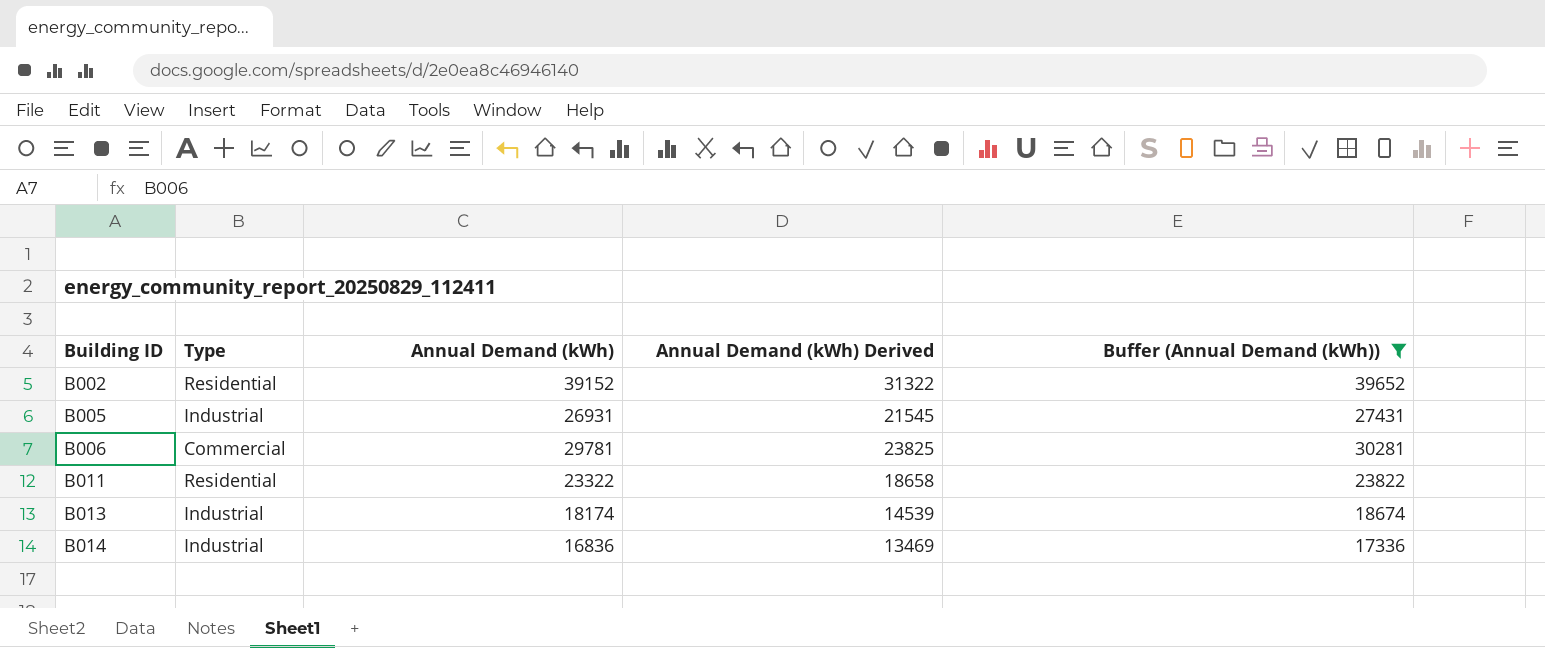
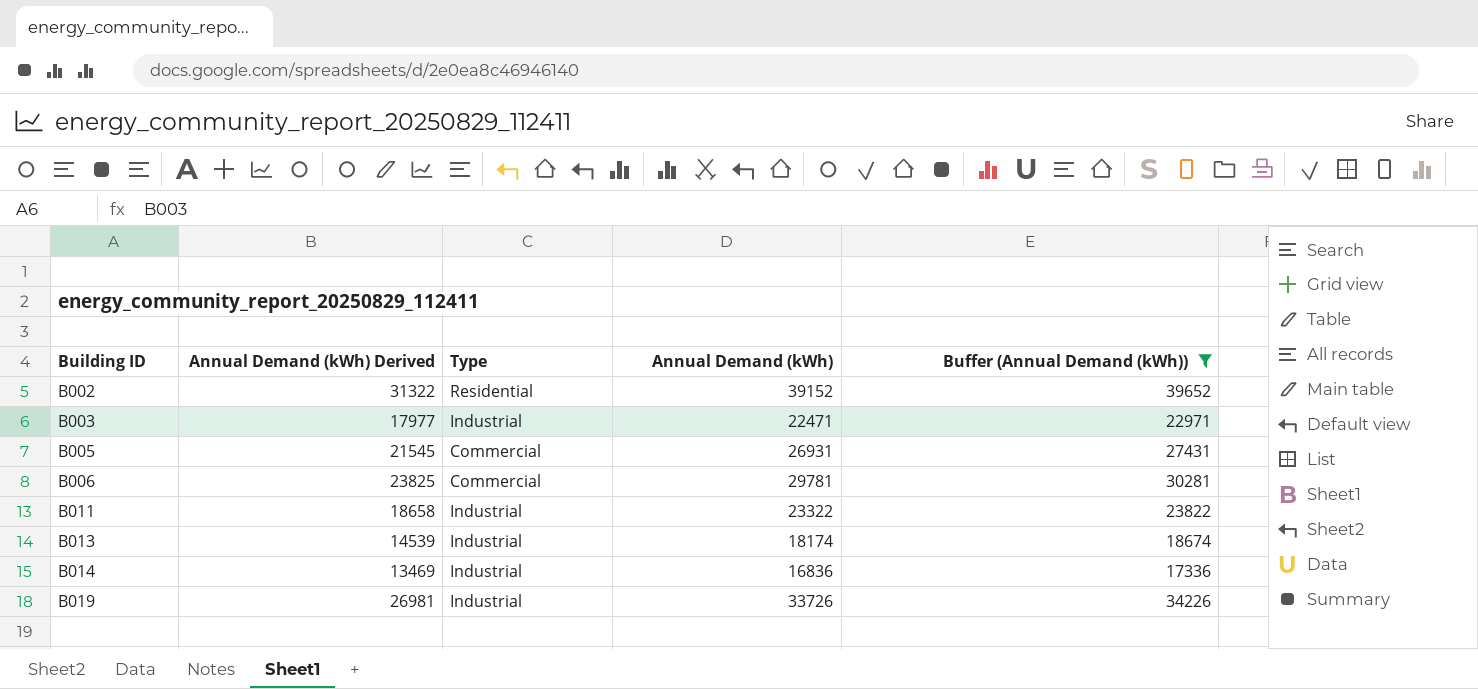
column Annual Demand (kWh) Derived | position: 4 -> 2
row B003: none -> 17977 | Industrial | 22471 | 22971
B005 | Type: Industrial -> Commercial
B011 | Type: Residential -> Industrial
row B019: none -> 26981 | Industrial | 33726 | 34226

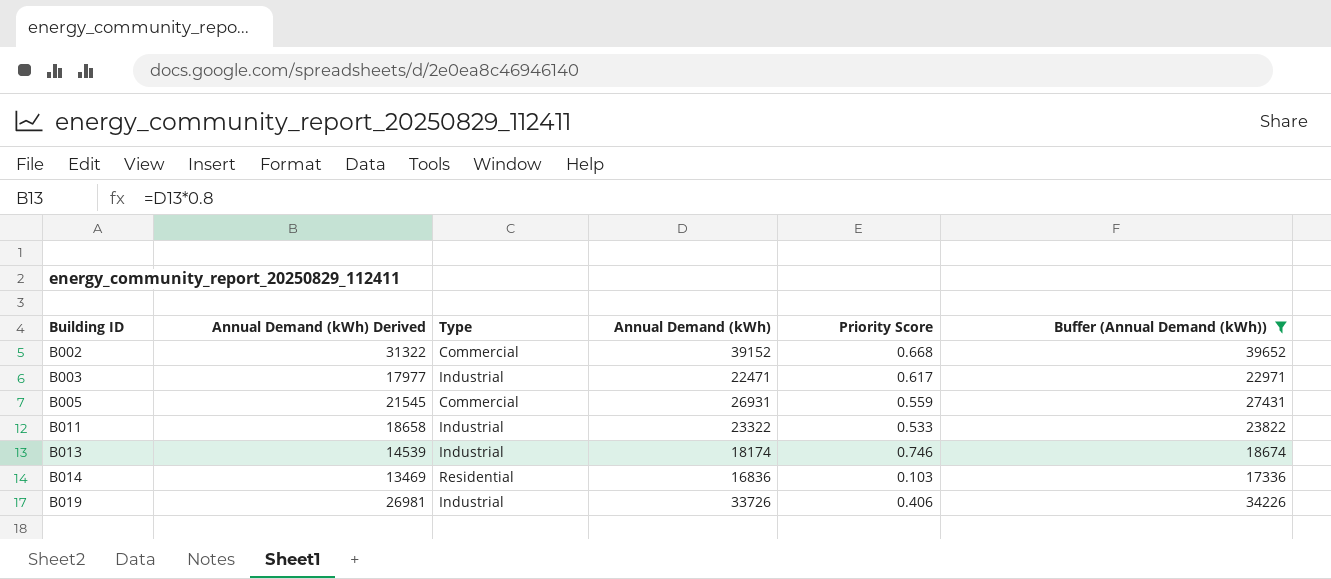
column Priority Score | position: none -> 5
row B006: 23825 | Commercial | 29781 | 30281 -> none
B002 | Type: Residential -> Commercial
B014 | Type: Industrial -> Residential

